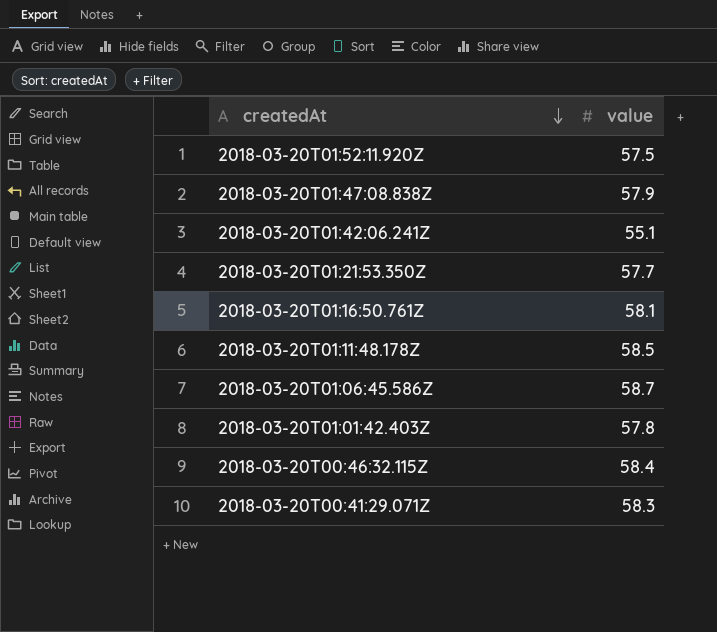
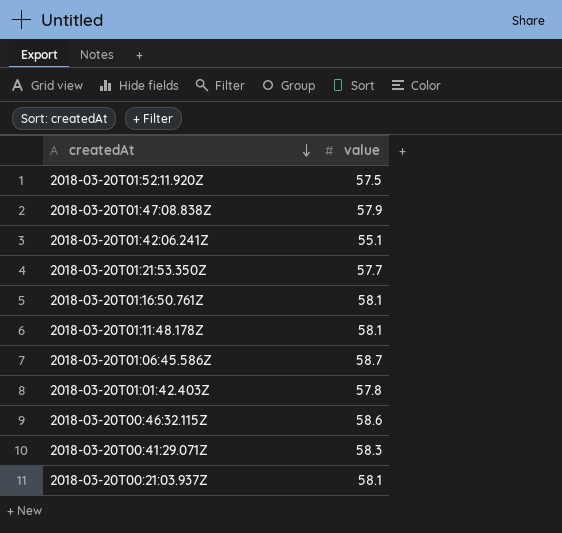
2018-03-20T01:11:48.178Z | value: 58.5 -> 58.1
2018-03-20T00:46:32.115Z | value: 58.4 -> 58.6
row 2018-03-20T00:21:03.937Z: none -> 58.1

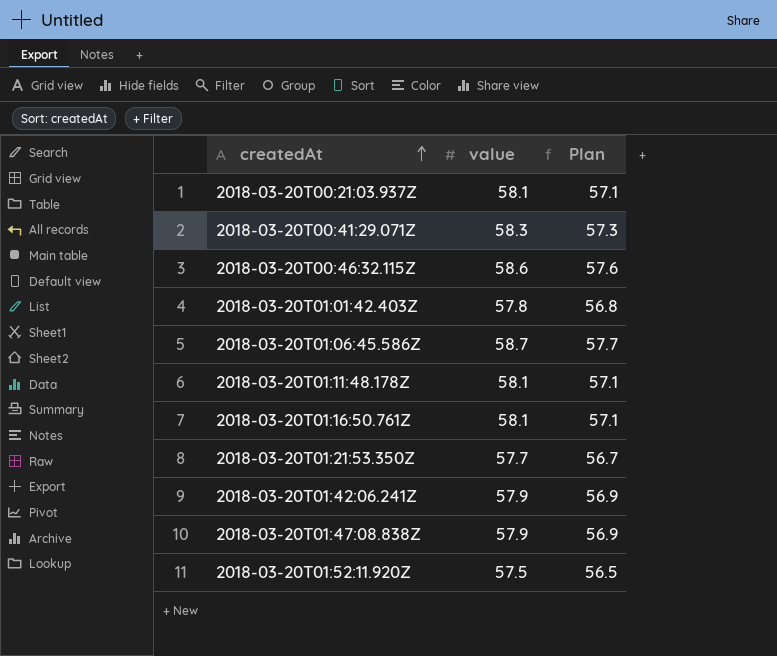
row order: createdAt descending -> createdAt ascending
column Plan | formula: none -> [value] - 1
2018-03-20T01:42:06.241Z | value: 55.1 -> 57.9

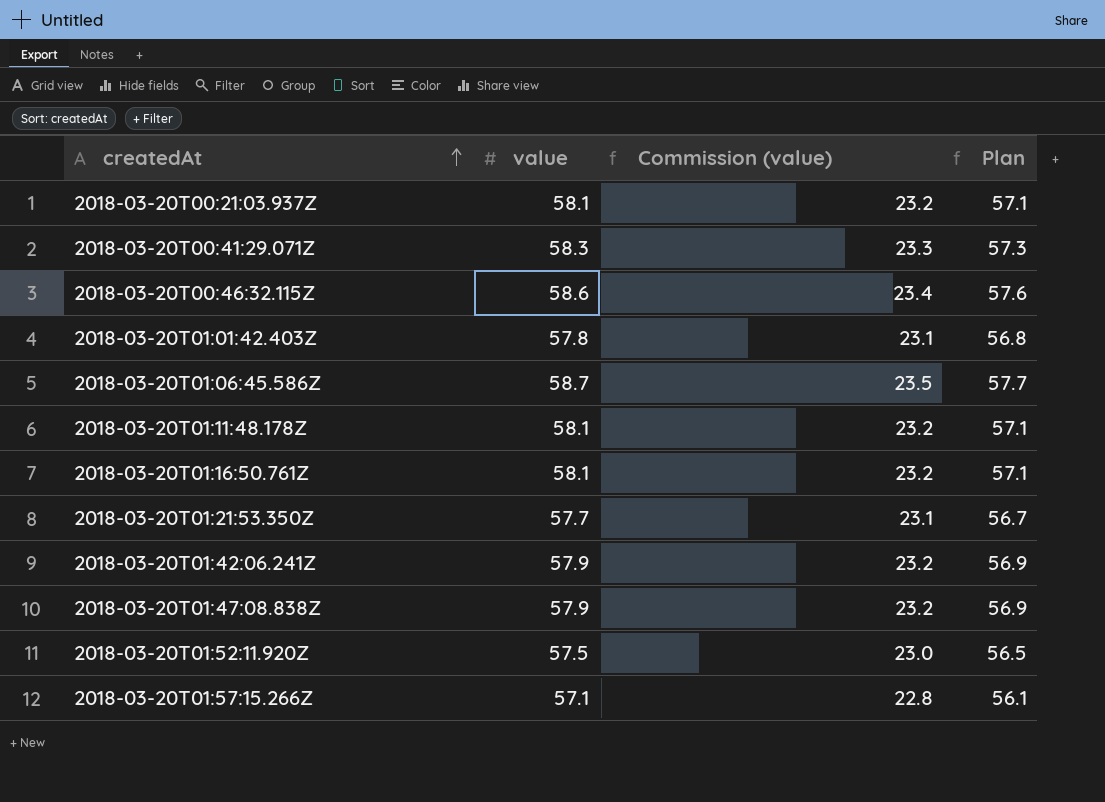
column Commission (value) | formula: none -> [value] * 0.4
row 2018-03-20T01:57:15.266Z: none -> 57.1 | 22.8 | 56.1

